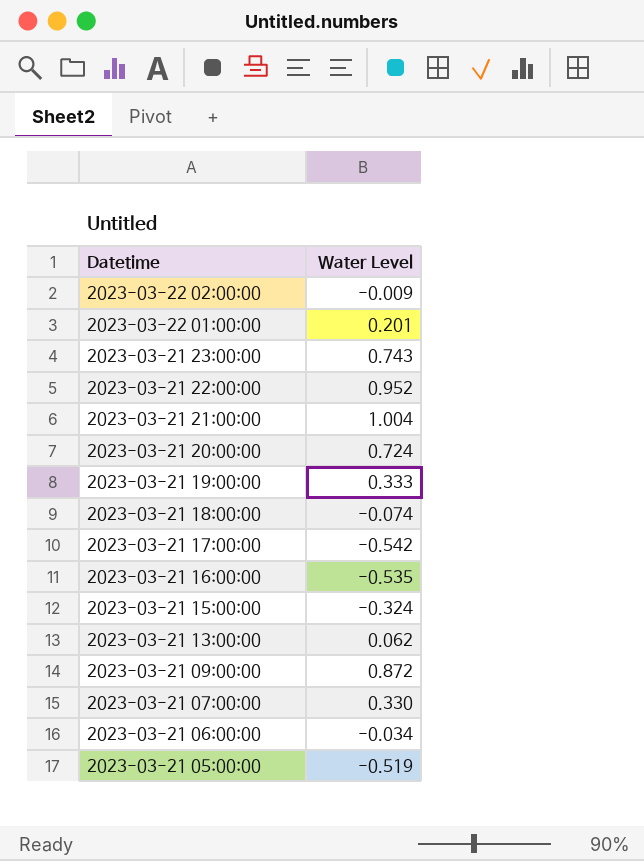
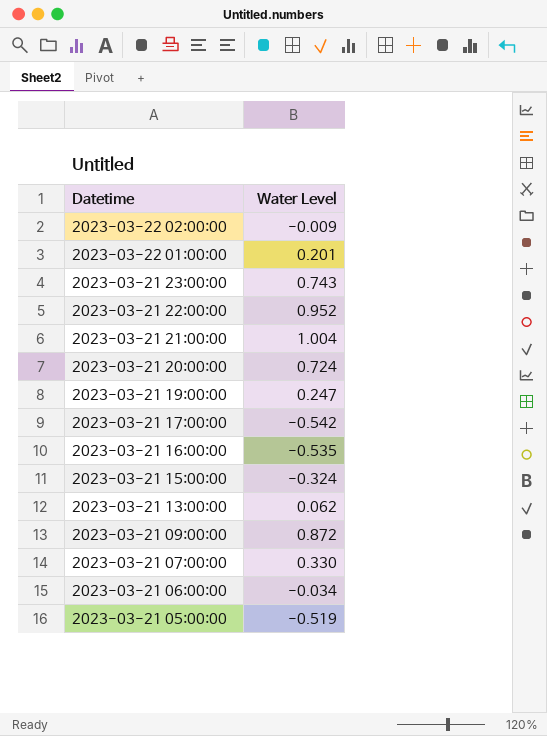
row 2023-03-21 18:00:00: -0.074 -> none
2023-03-21 19:00:00 | Water Level: 0.333 -> 0.247

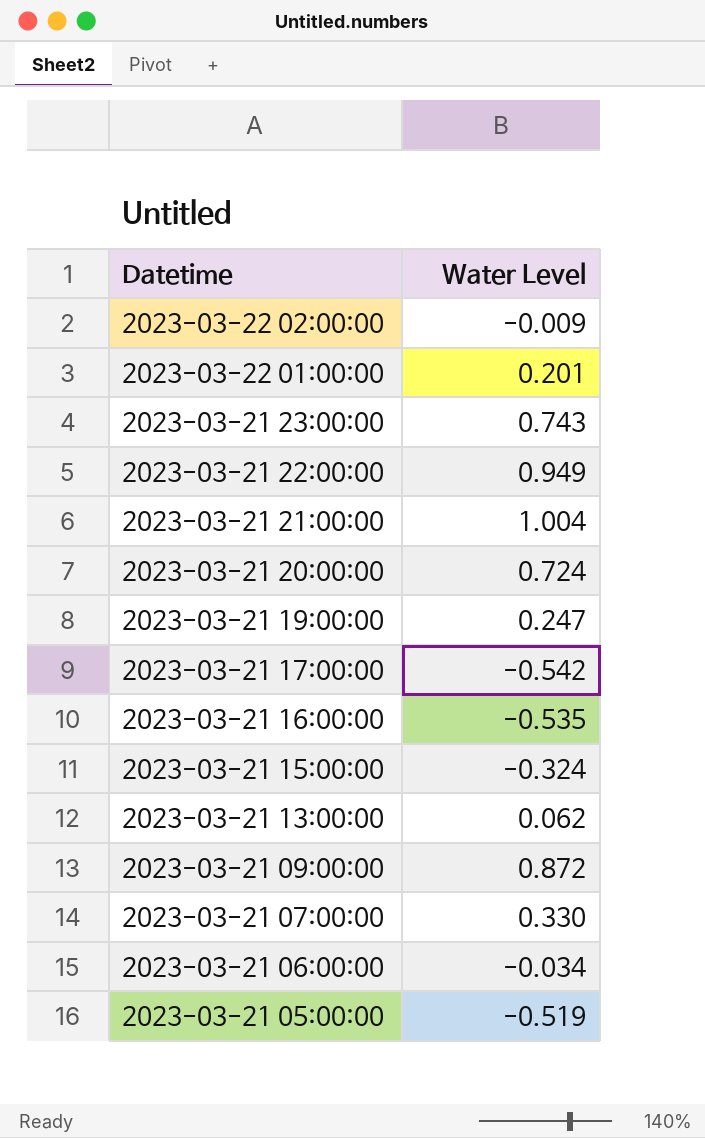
2023-03-21 22:00:00 | Water Level: 0.952 -> 0.949

